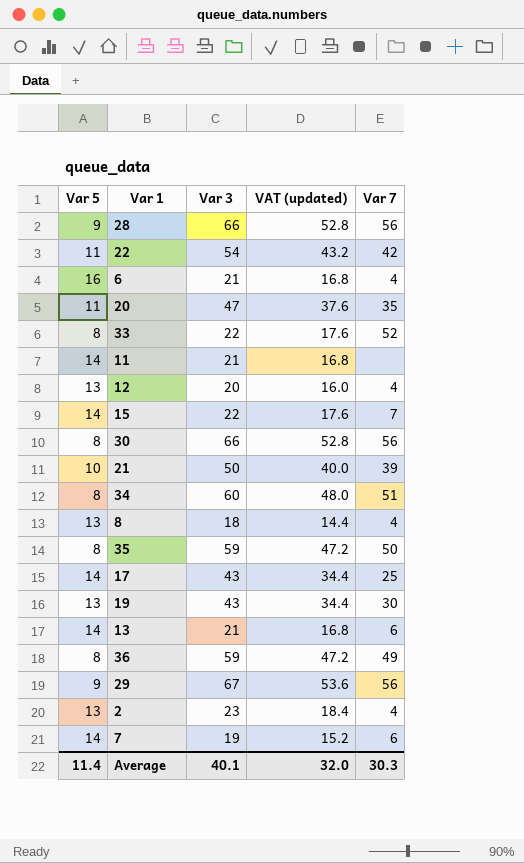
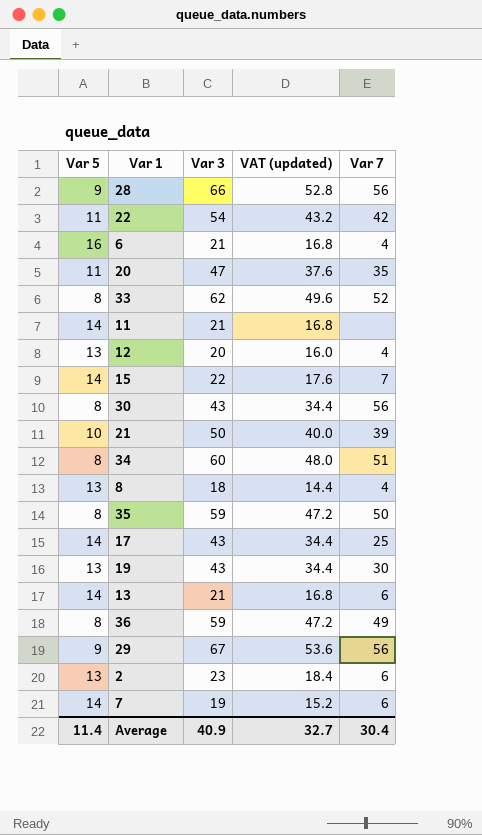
33 | Var 3: 22 -> 62
33 | VAT (updated): 17.6 -> 49.6
30 | Var 3: 66 -> 43
30 | VAT (updated): 52.8 -> 34.4
2 | Var 7: 4 -> 6
Average | Var 3: 40.1 -> 40.9
Average | VAT (updated): 32.0 -> 32.7
Average | Var 7: 30.3 -> 30.4

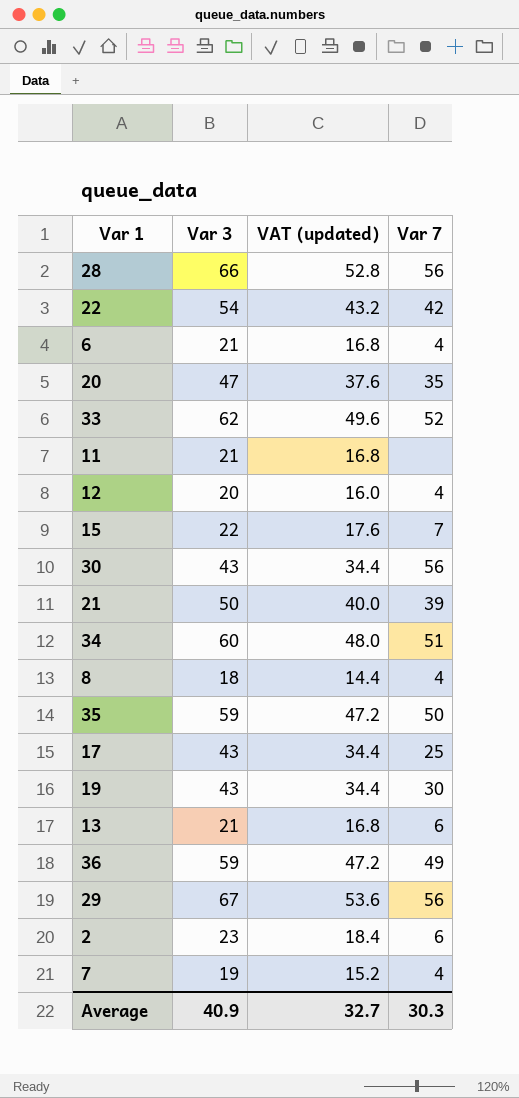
column Var 5 | position: 1 -> none
7 | Var 7: 6 -> 4
Average | Var 7: 30.4 -> 30.3

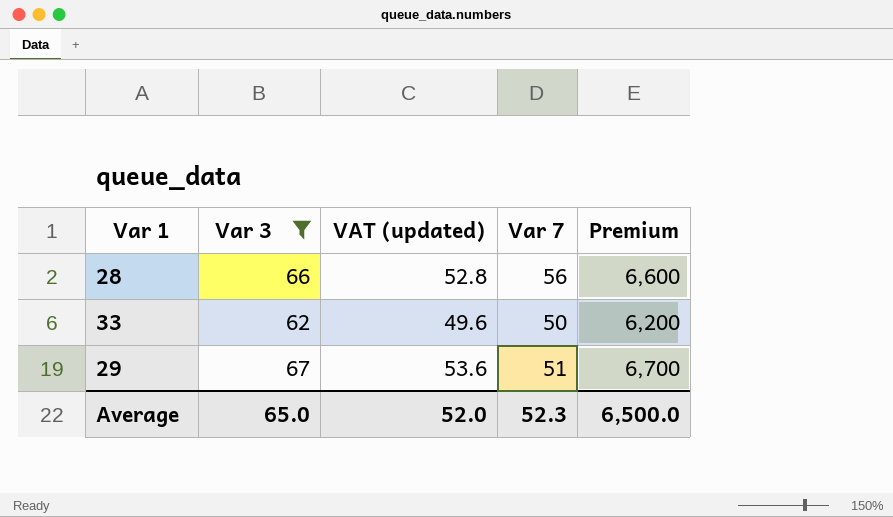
filter: none -> Var 3 >= 62
column Premium | formula: none -> [Var 3] * 100
33 | Var 7: 52 -> 50
29 | Var 7: 56 -> 51
Average | Var 3: 40.9 -> 65.0
Average | VAT (updated): 32.7 -> 52.0
Average | Var 7: 30.3 -> 52.3

